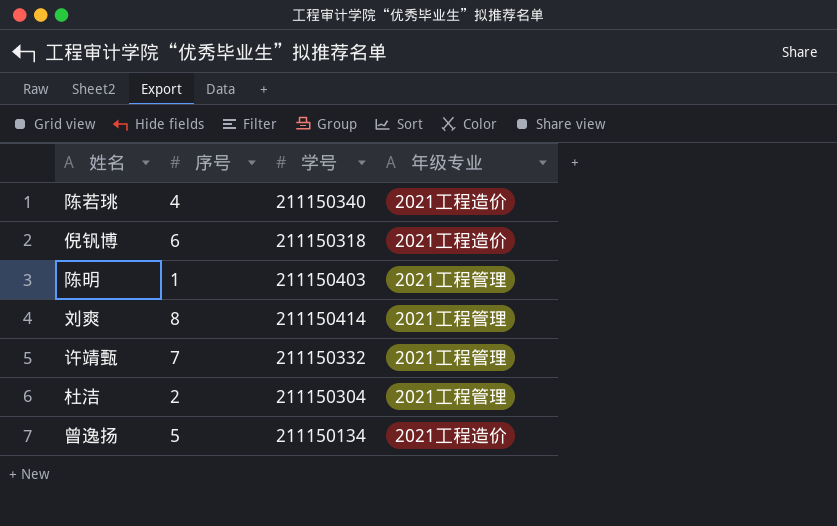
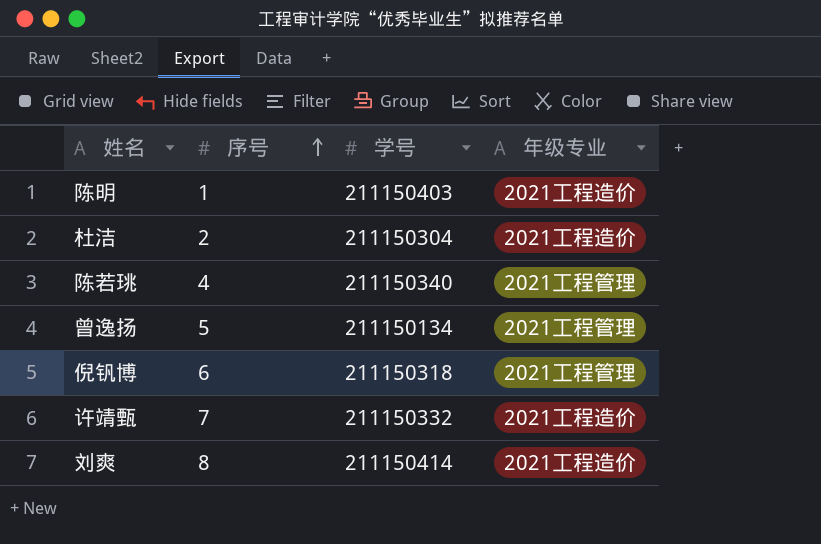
row order: none -> 序号 ascending
陈明 | 年级专业: 2021工程管理 -> 2021工程造价
杜洁 | 年级专业: 2021工程管理 -> 2021工程造价
陈若珧 | 年级专业: 2021工程造价 -> 2021工程管理
曾逸扬 | 年级专业: 2021工程造价 -> 2021工程管理
倪钒博 | 年级专业: 2021工程造价 -> 2021工程管理
许靖甄 | 年级专业: 2021工程管理 -> 2021工程造价
刘爽 | 年级专业: 2021工程管理 -> 2021工程造价

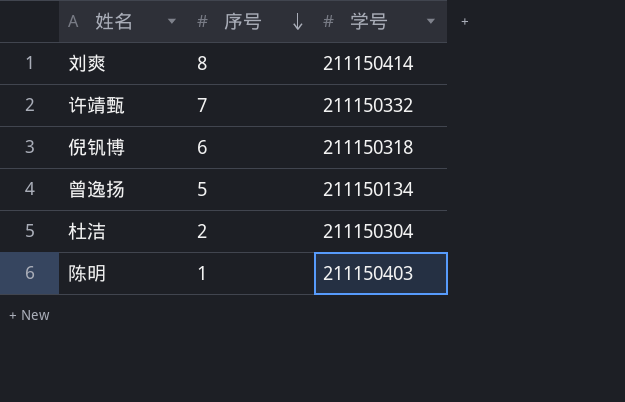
row order: 序号 ascending -> 序号 descending
column 年级专业 | position: 4 -> none
row 陈若珧: 4 | 211150340 | 2021工程管理 -> none

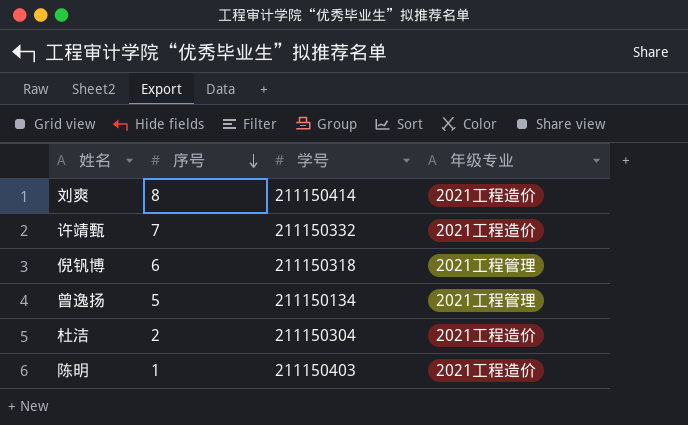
column 年级专业 | position: none -> 4

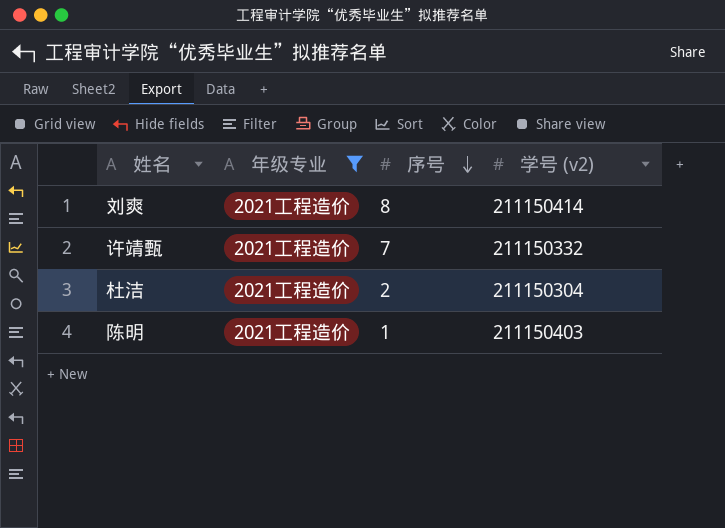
filter: none -> 年级专业 = 2021工程造价
column 年级专业 | position: 4 -> 2
column name: 学号 -> 学号 (v2)

